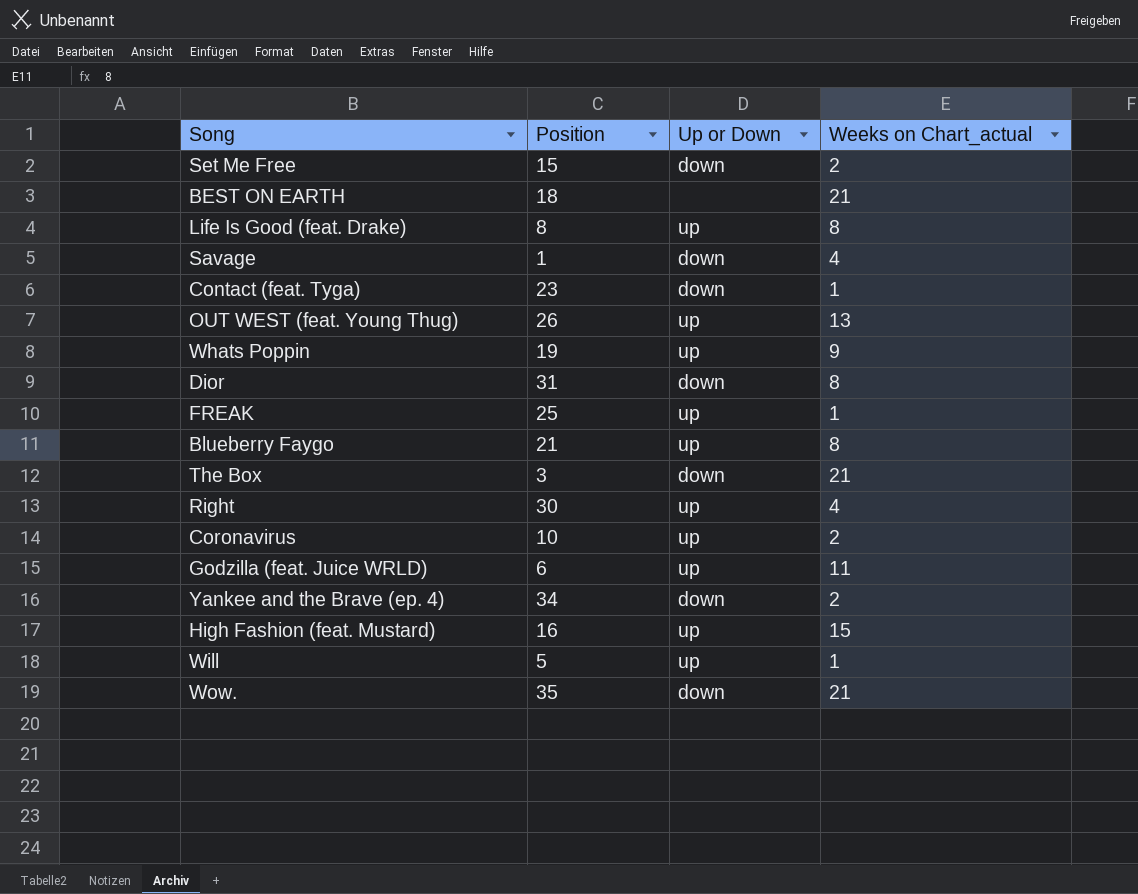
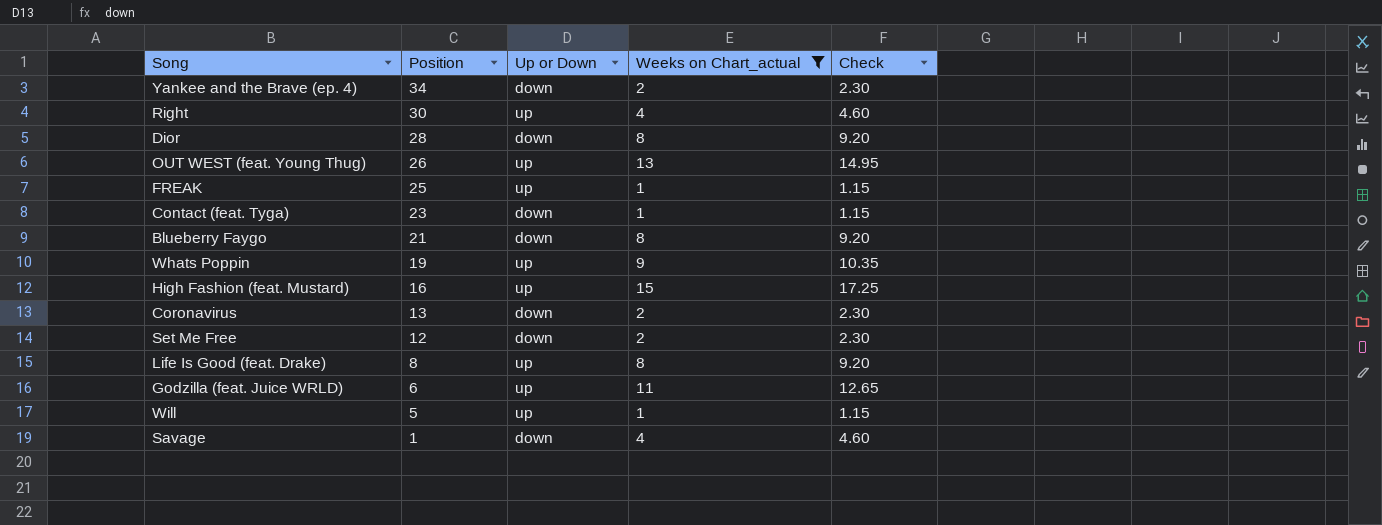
filter: none -> Weeks on Chart_actual != 21
row order: none -> Position descending
column Check | formula: none -> [Weeks on Chart_actual] * 1.15
Dior | Position: 31 -> 28
Blueberry Faygo | Up or Down: up -> down
Coronavirus | Position: 10 -> 13
Coronavirus | Up or Down: up -> down
Set Me Free | Position: 15 -> 12

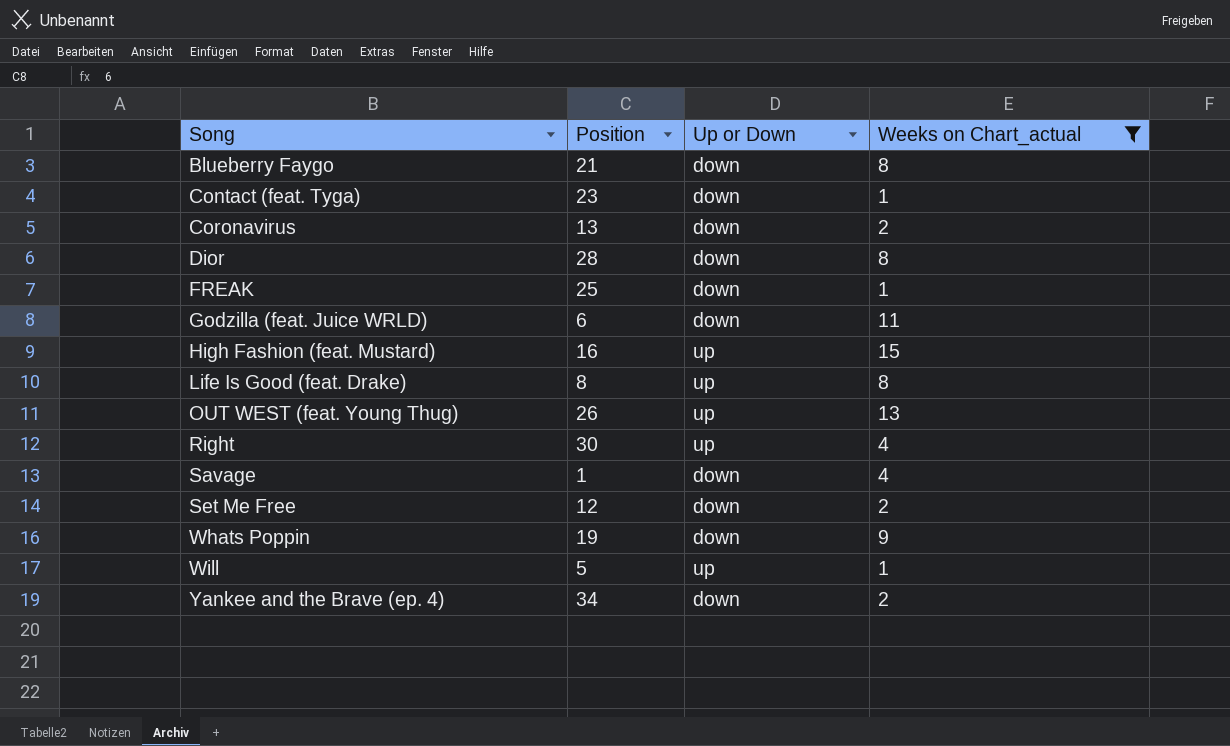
row order: Position descending -> Song ascending
column Check | formula: [Weeks on Chart_actual] * 1.15 -> none
FREAK | Up or Down: up -> down
Godzilla (feat. Juice WRLD) | Up or Down: up -> down
Whats Poppin | Up or Down: up -> down

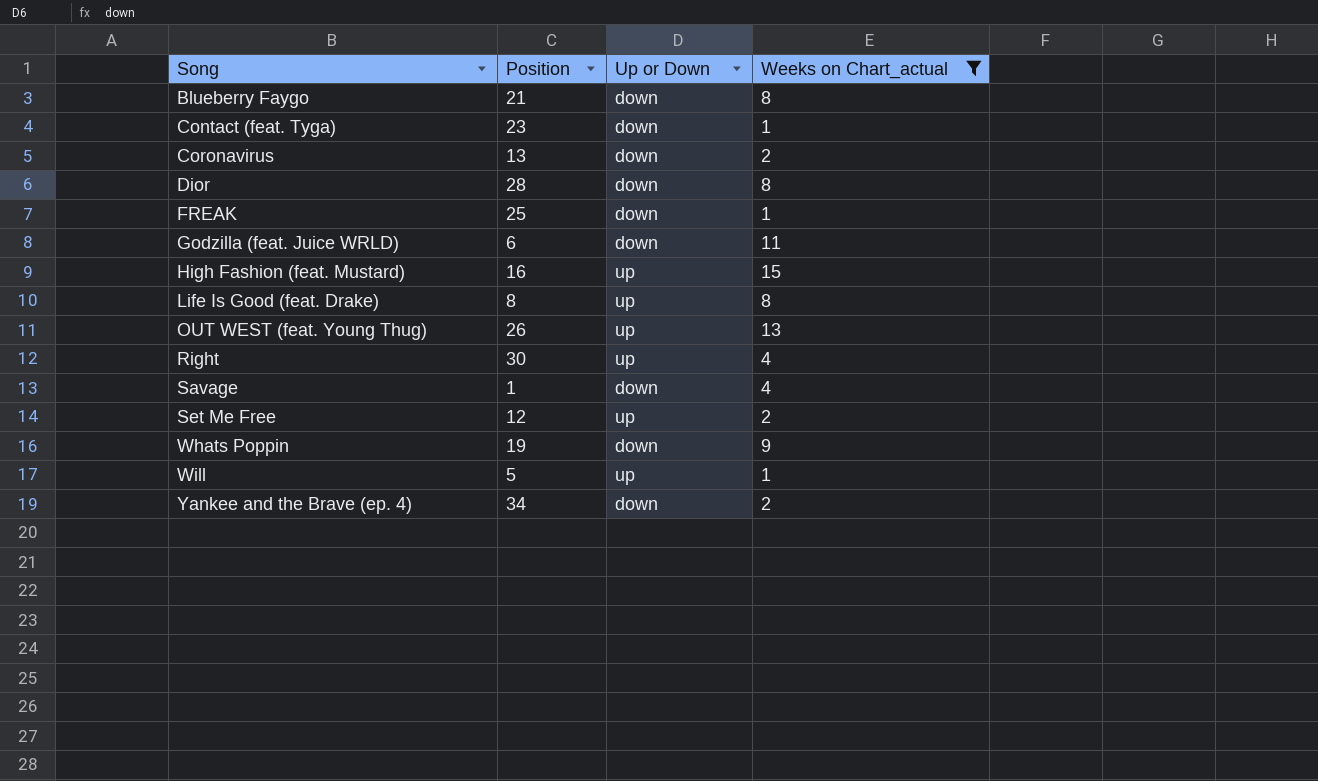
Set Me Free | Up or Down: down -> up

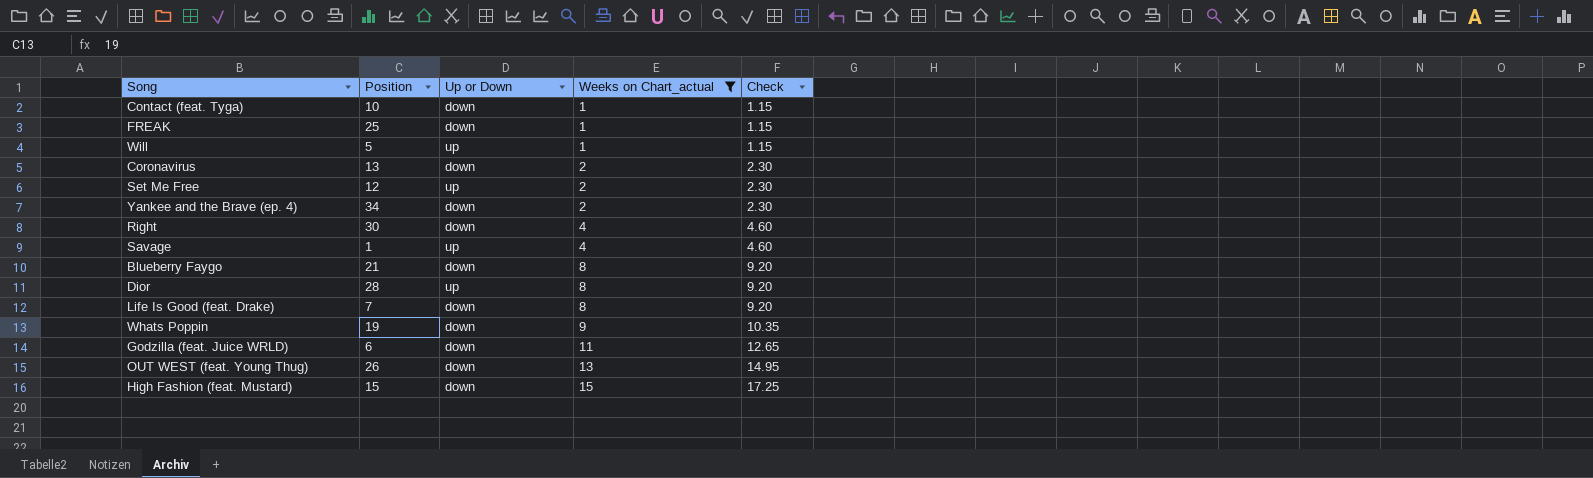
row order: Song ascending -> Weeks on Chart_actual ascending
column Check | formula: none -> [Weeks on Chart_actual] * 1.15
Contact (feat. Tyga) | Position: 23 -> 10
Right | Up or Down: up -> down
Savage | Up or Down: down -> up
Dior | Up or Down: down -> up
Life Is Good (feat. Drake) | Position: 8 -> 7
Life Is Good (feat. Drake) | Up or Down: up -> down
OUT WEST (feat. Young Thug) | Up or Down: up -> down
High Fashion (feat. Mustard) | Position: 16 -> 15
High Fashion (feat. Mustard) | Up or Down: up -> down

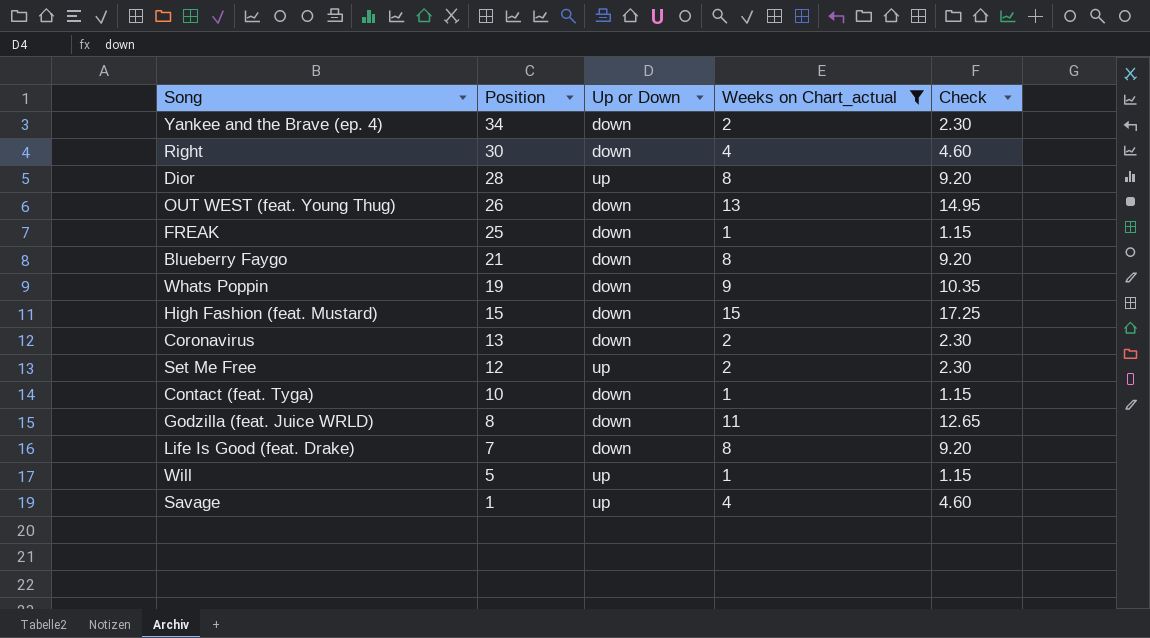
row order: Weeks on Chart_actual ascending -> Position descending
Godzilla (feat. Juice WRLD) | Position: 6 -> 8

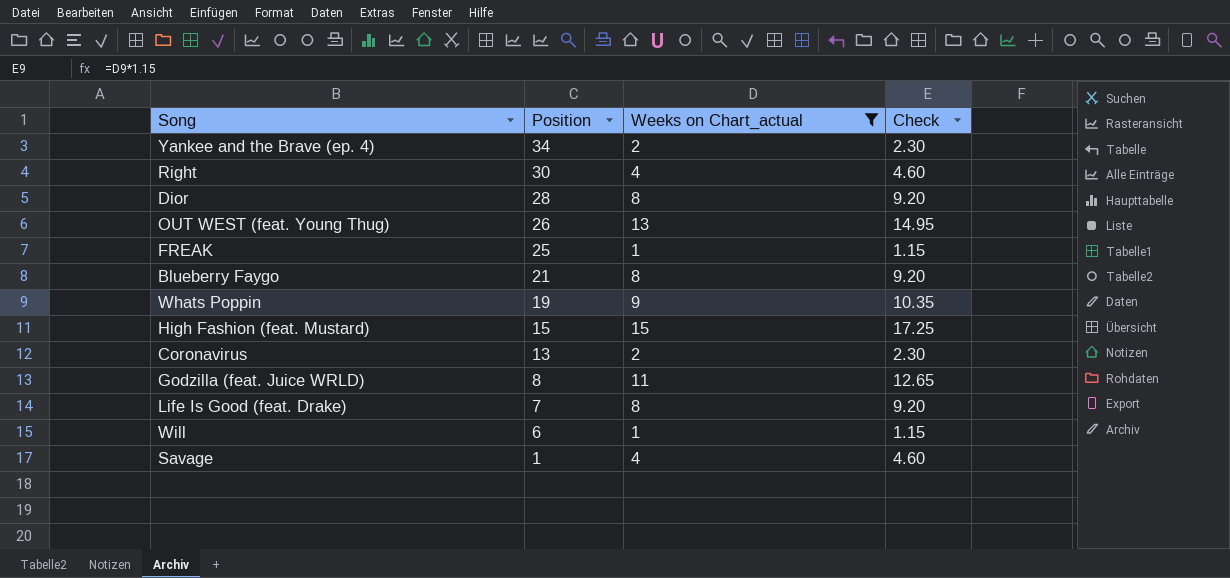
column Up or Down | position: 3 -> none
row Set Me Free: 12 | up | 2 | 2.30 -> none
row Contact (feat. Tyga): 10 | down | 1 | 1.15 -> none
Will | Position: 5 -> 6

